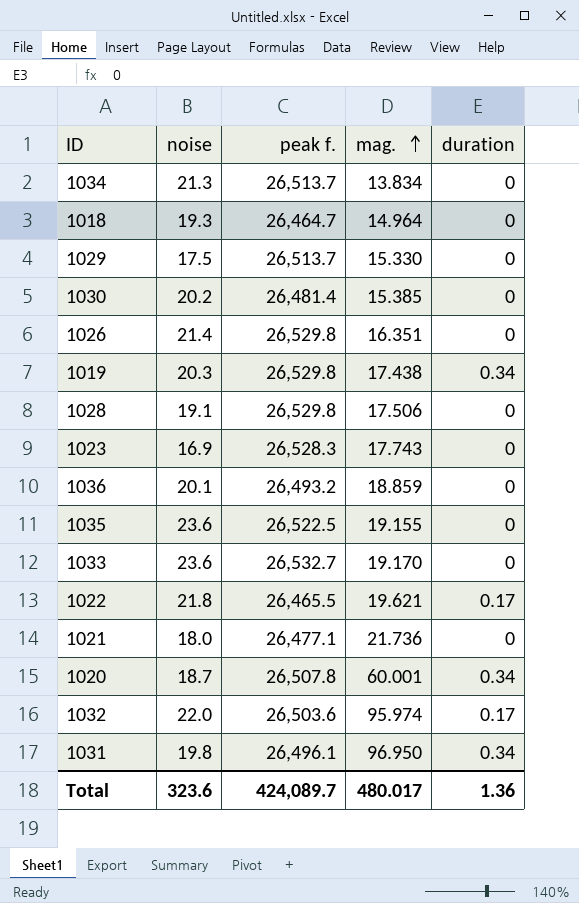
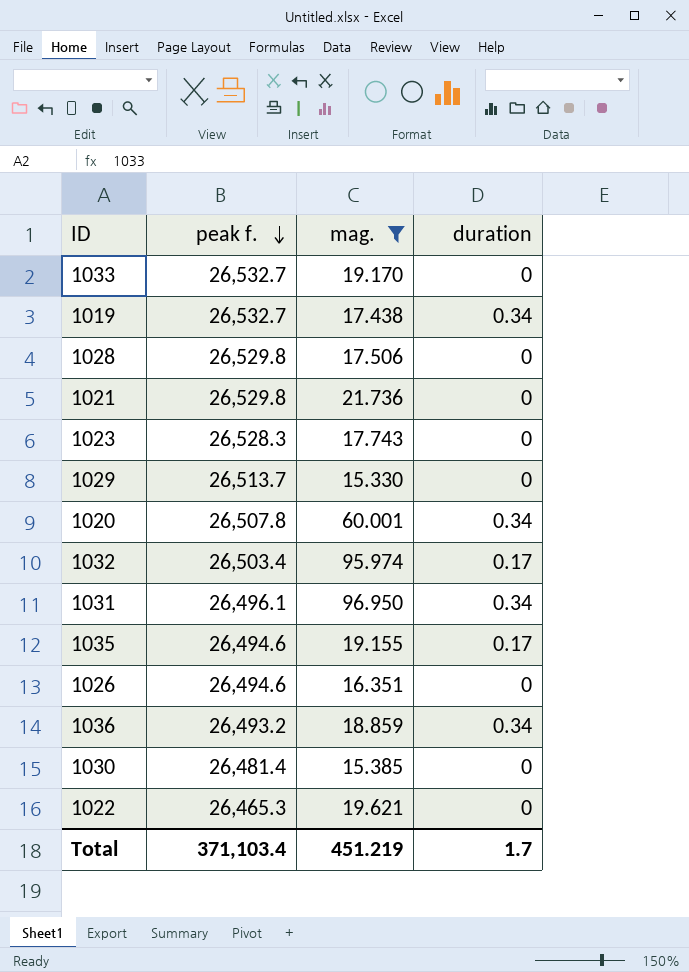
filter: none -> mag. >= 15.330
row order: mag. ascending -> peak f. descending
column noise | position: 2 -> none
1019 | peak f.: 26,529.8 -> 26,532.7
1021 | peak f.: 26,477.1 -> 26,529.8
1032 | peak f.: 26,503.6 -> 26,503.4
1035 | peak f.: 26,522.5 -> 26,494.6
1035 | duration: 0 -> 0.17
1026 | peak f.: 26,529.8 -> 26,494.6
1036 | duration: 0 -> 0.34
1022 | peak f.: 26,465.5 -> 26,465.3
1022 | duration: 0.17 -> 0
Total | peak f.: 424,089.7 -> 371,103.4
Total | mag.: 480.017 -> 451.219
Total | duration: 1.36 -> 1.7

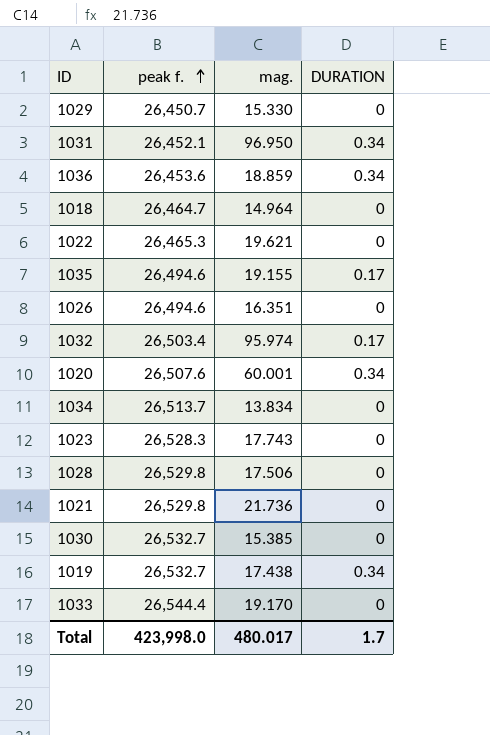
filter: mag. >= 15.330 -> none
row order: peak f. descending -> peak f. ascending
column name: duration -> DURATION
1029 | peak f.: 26,513.7 -> 26,450.7
1031 | peak f.: 26,496.1 -> 26,452.1
1036 | peak f.: 26,493.2 -> 26,453.6
1020 | peak f.: 26,507.8 -> 26,507.6
1030 | peak f.: 26,481.4 -> 26,532.7
1033 | peak f.: 26,532.7 -> 26,544.4
Total | peak f.: 371,103.4 -> 423,998.0
Total | mag.: 451.219 -> 480.017

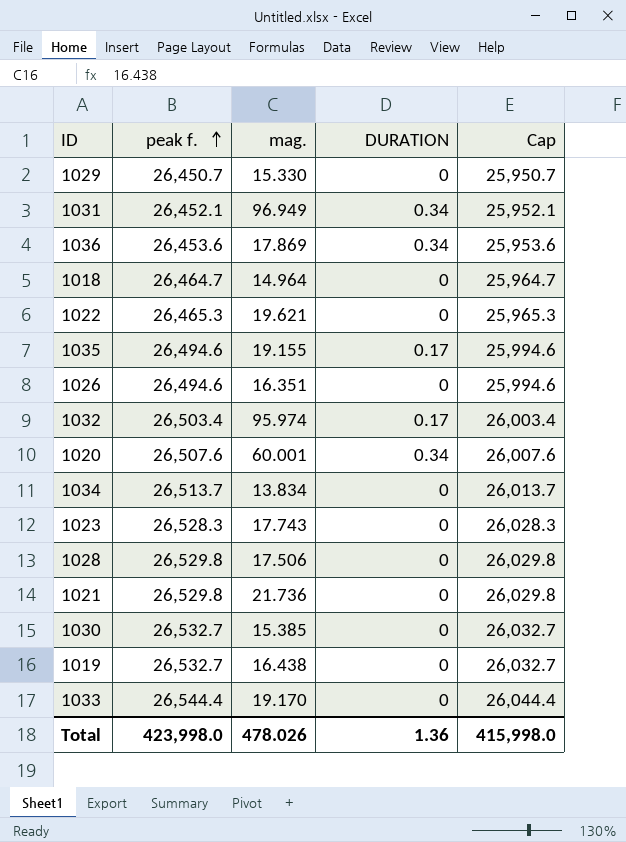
column Cap | formula: none -> [peak f.] - 500
1031 | mag.: 96.950 -> 96.949
1036 | mag.: 18.859 -> 17.869
1019 | mag.: 17.438 -> 16.438
1019 | DURATION: 0.34 -> 0
Total | mag.: 480.017 -> 478.026
Total | DURATION: 1.7 -> 1.36

